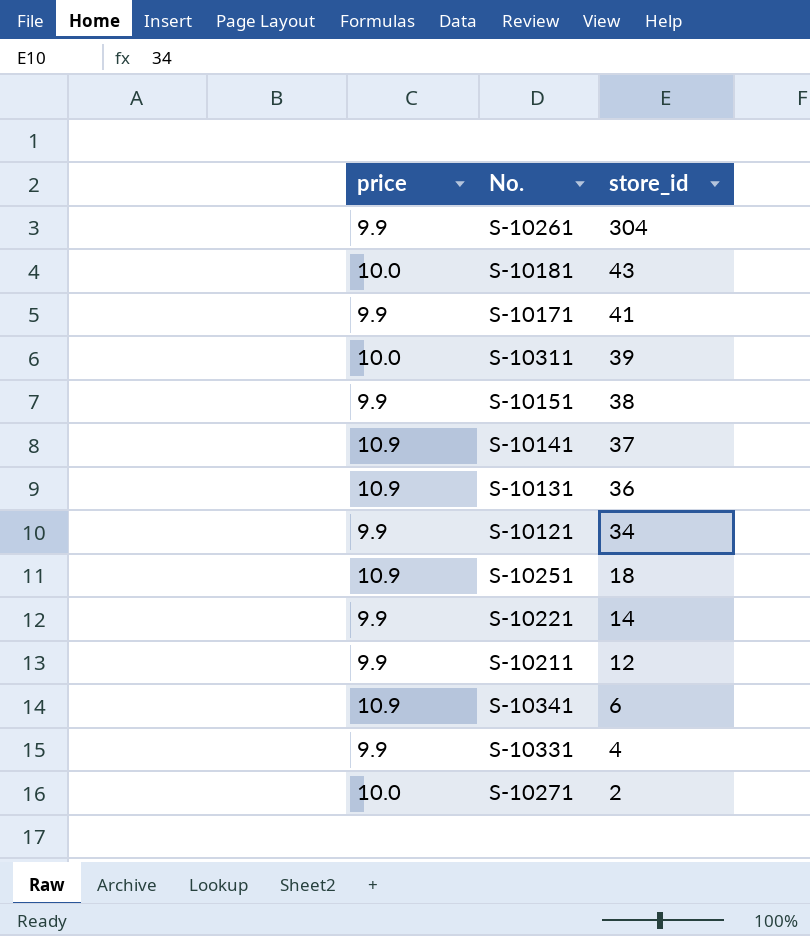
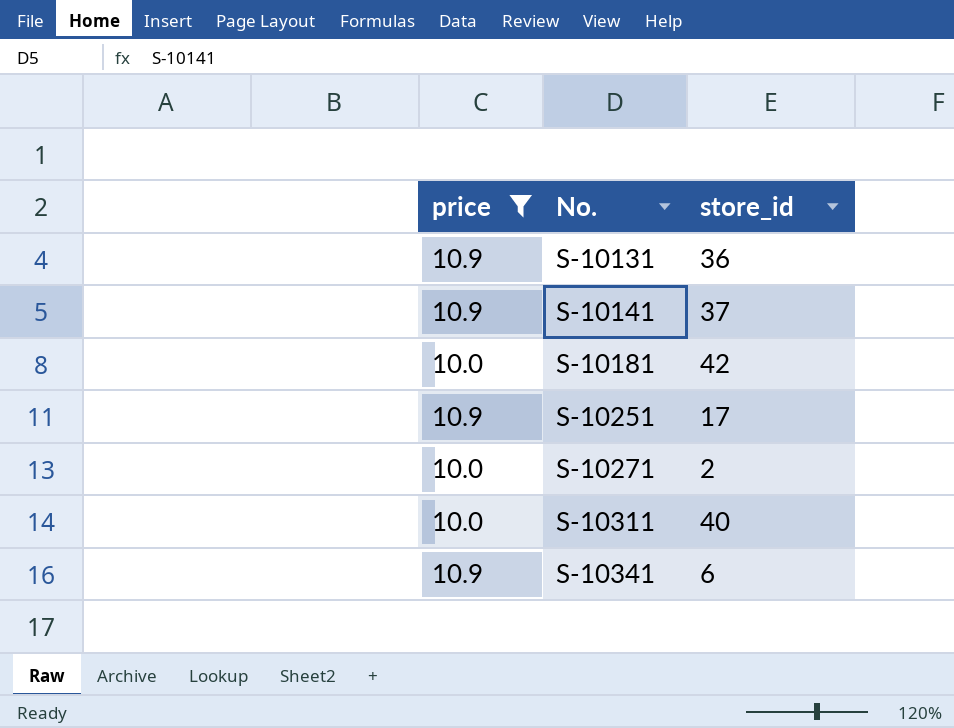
filter: none -> price != 9.9
row order: store_id descending -> No. ascending
S-10181 | store_id: 43 -> 42
S-10251 | store_id: 18 -> 17
S-10311 | store_id: 39 -> 40

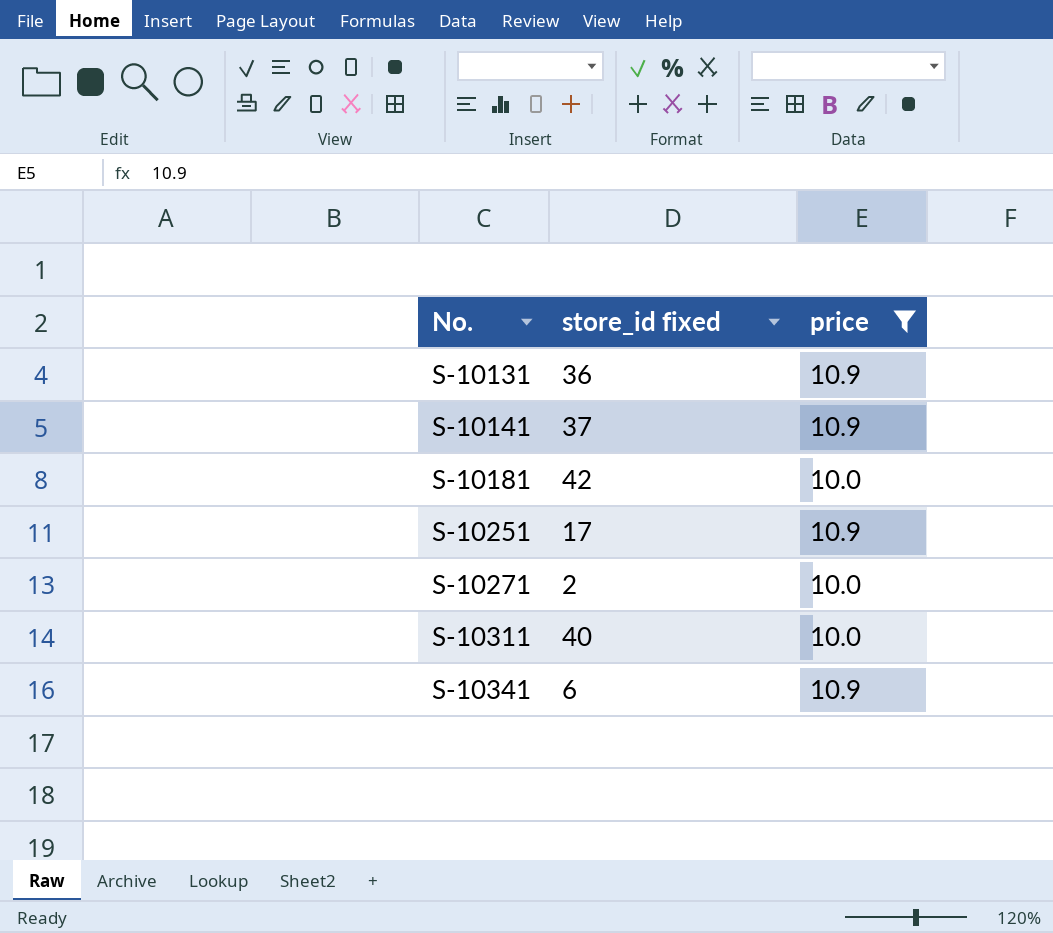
column name: store_id -> store_id fixed
column price | position: 1 -> 3

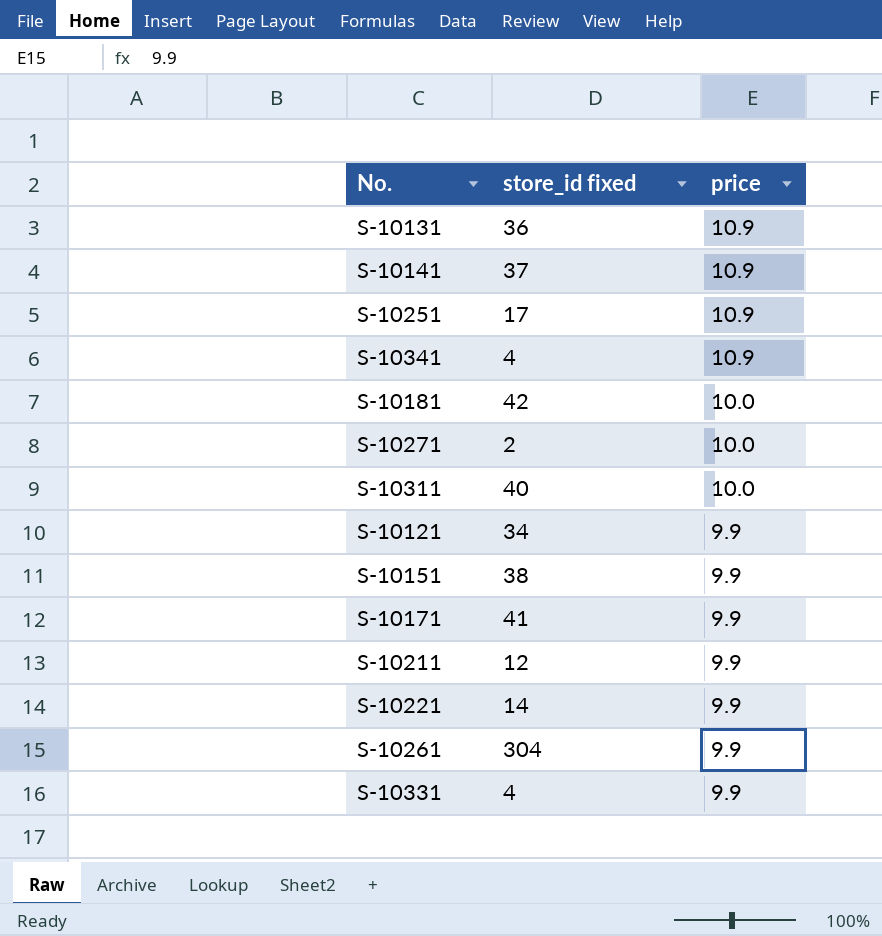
filter: price != 9.9 -> none
row order: No. ascending -> price descending
S-10341 | store_id fixed: 6 -> 4

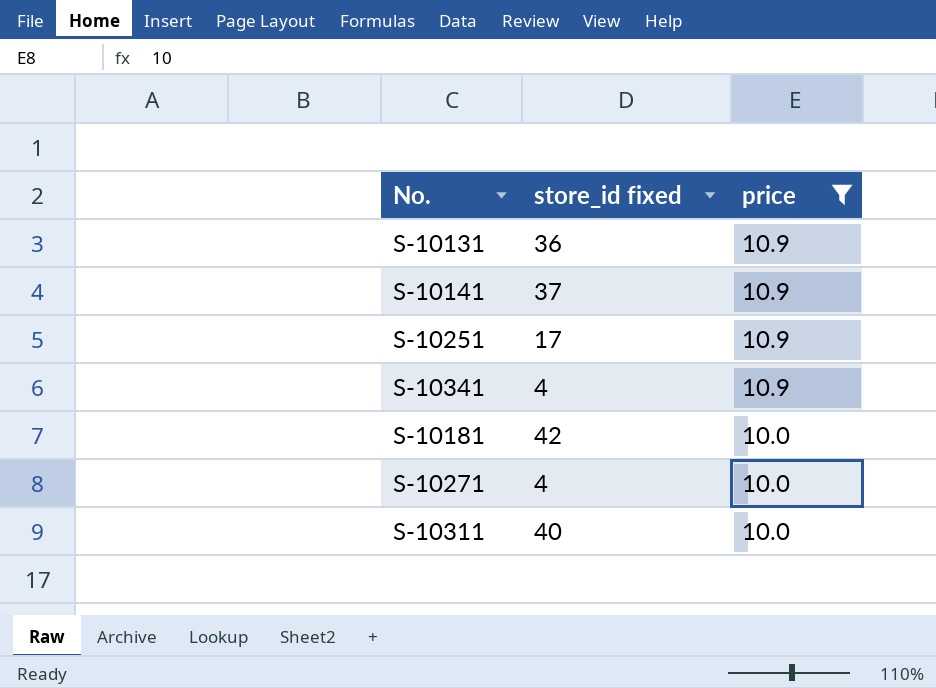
filter: none -> price != 9.9
S-10271 | store_id fixed: 2 -> 4

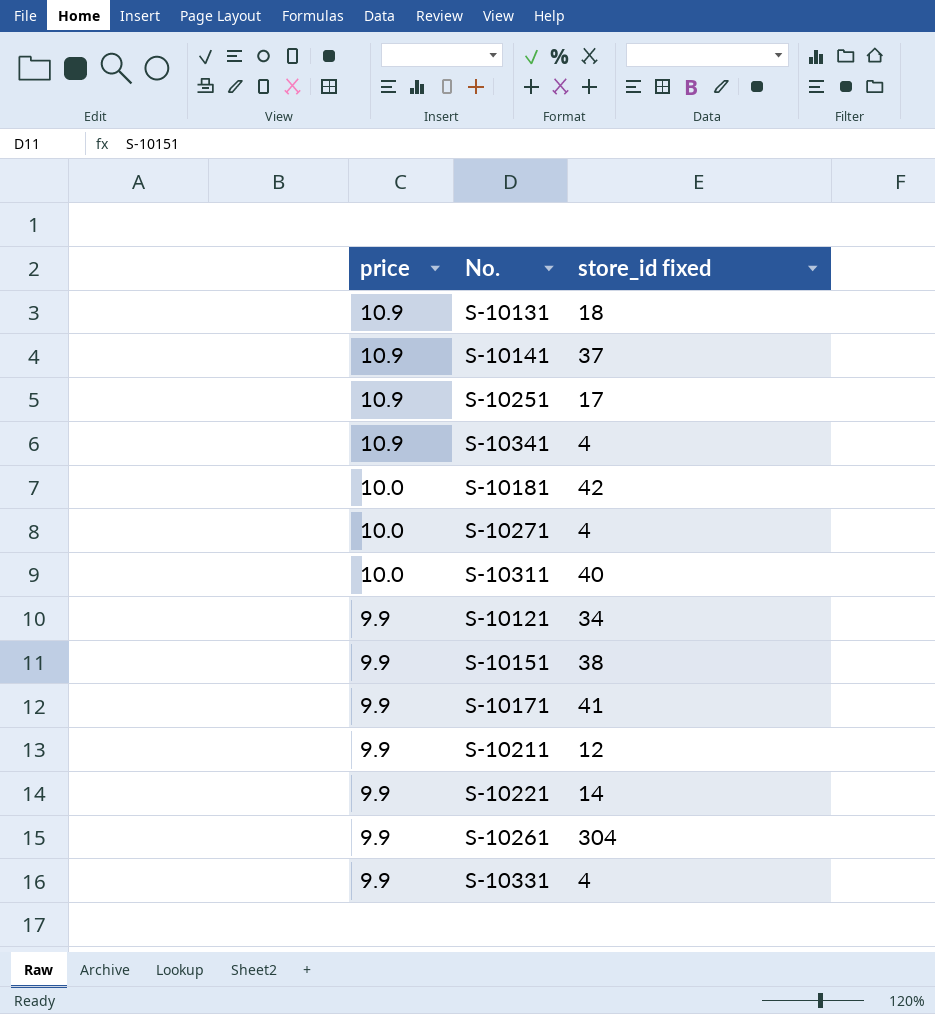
filter: price != 9.9 -> none
column price | position: 3 -> 1
S-10131 | store_id fixed: 36 -> 18

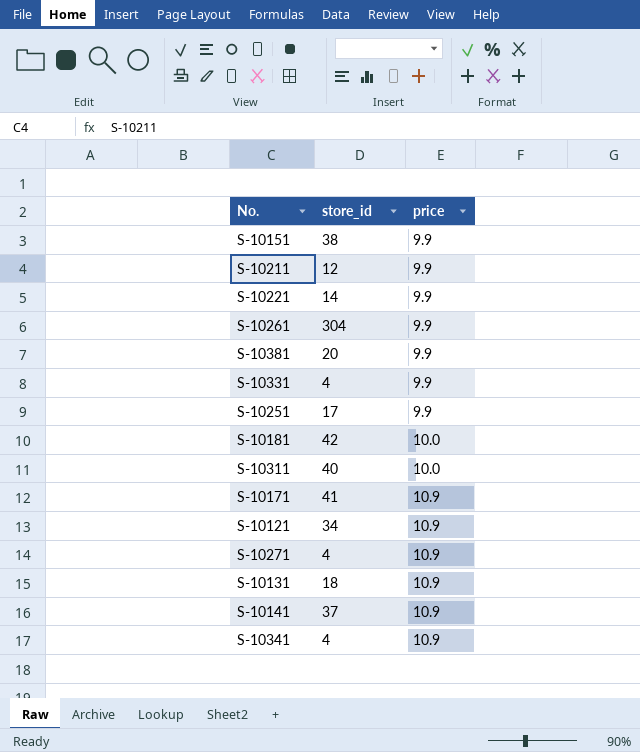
row order: price descending -> price ascending
column name: store_id fixed -> store_id
column price | position: 1 -> 3
row S-10381: none -> 20 | 9.9
S-10251 | price: 10.9 -> 9.9
S-10171 | price: 9.9 -> 10.9
S-10121 | price: 9.9 -> 10.9
S-10271 | price: 10.0 -> 10.9

